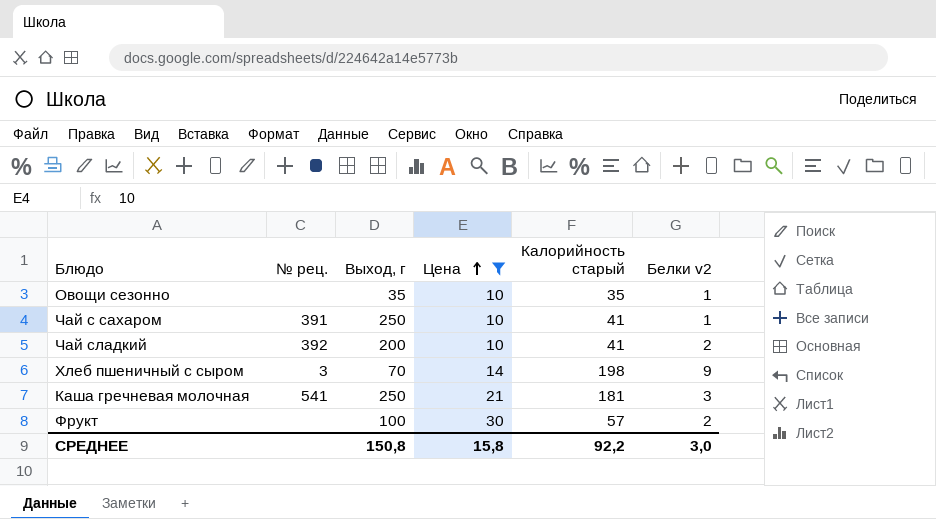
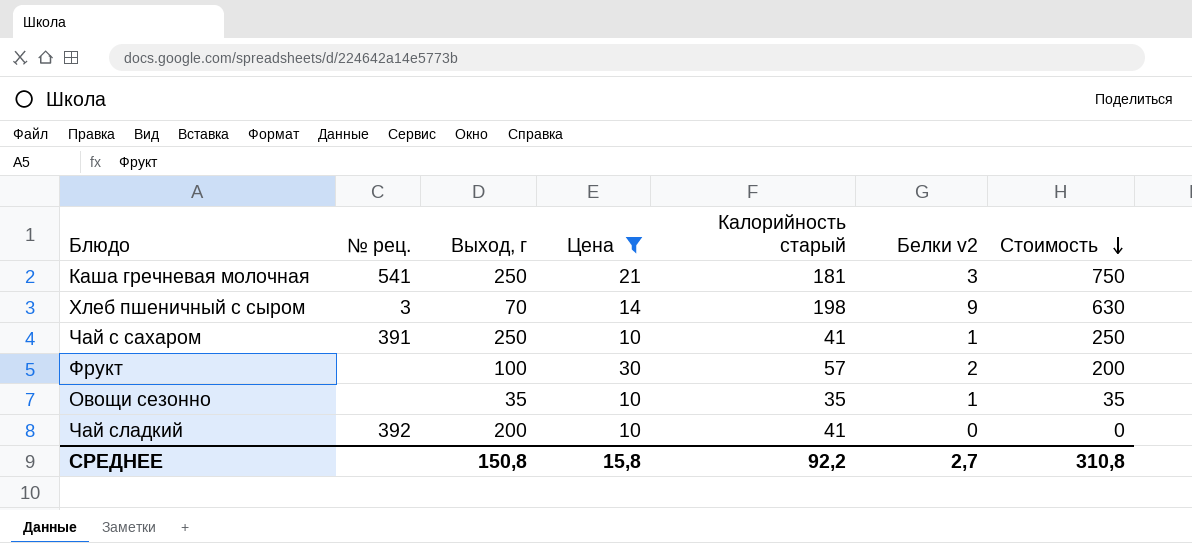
row order: Цена ascending -> Стоимость descending
column Стоимость | formula: none -> [Выход, г] * [Белки v2]
Чай сладкий | Белки v2: 2 -> 0
СРЕДНЕЕ | Белки v2: 3,0 -> 2,7

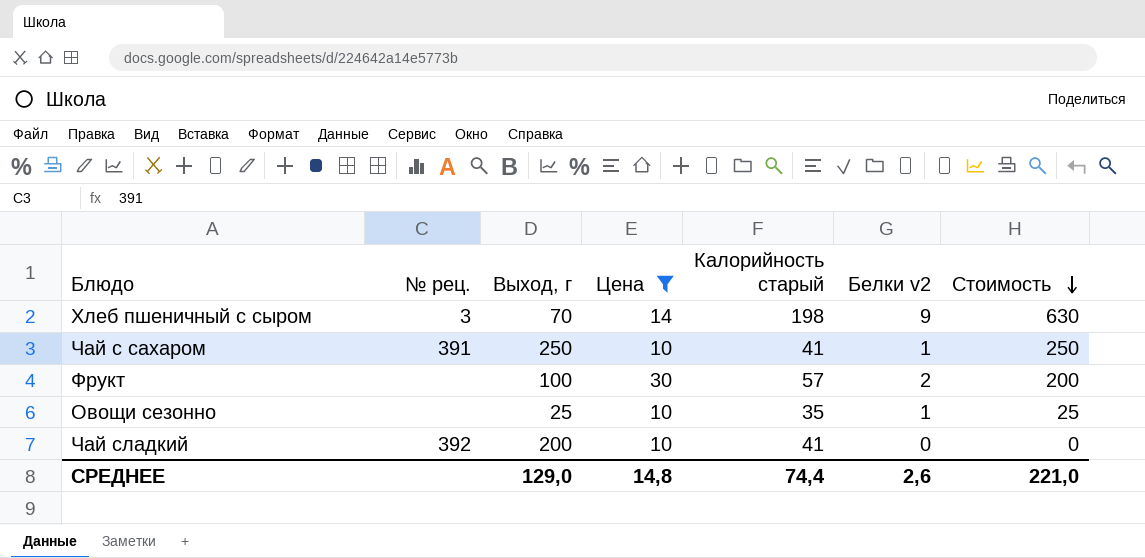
row Каша гречневая молочная: 541 | 250 | 21 | 181 | 3 | 750 -> none
Овощи сезонно | Выход, г: 35 -> 25
Овощи сезонно | Стоимость: 35 -> 25
СРЕДНЕЕ | Выход, г: 150,8 -> 129,0
СРЕДНЕЕ | Цена: 15,8 -> 14,8
СРЕДНЕЕ | Калорийность старый: 92,2 -> 74,4
СРЕДНЕЕ | Белки v2: 2,7 -> 2,6
СРЕДНЕЕ | Стоимость: 310,8 -> 221,0

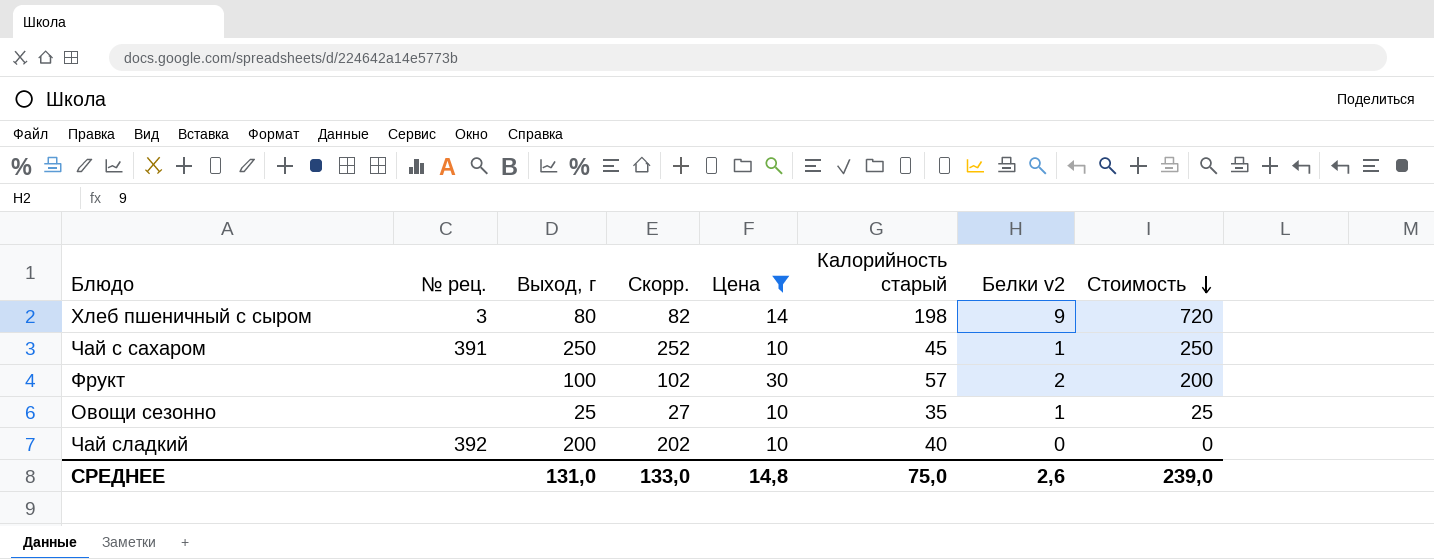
column Скорр. | formula: none -> [Выход, г] + 2
Хлеб пшеничный с сыром | Выход, г: 70 -> 80
Хлеб пшеничный с сыром | Стоимость: 630 -> 720
Чай с сахаром | Калорийность старый: 41 -> 45
Чай сладкий | Калорийность старый: 41 -> 40
СРЕДНЕЕ | Выход, г: 129,0 -> 131,0
СРЕДНЕЕ | Калорийность старый: 74,4 -> 75,0
СРЕДНЕЕ | Стоимость: 221,0 -> 239,0

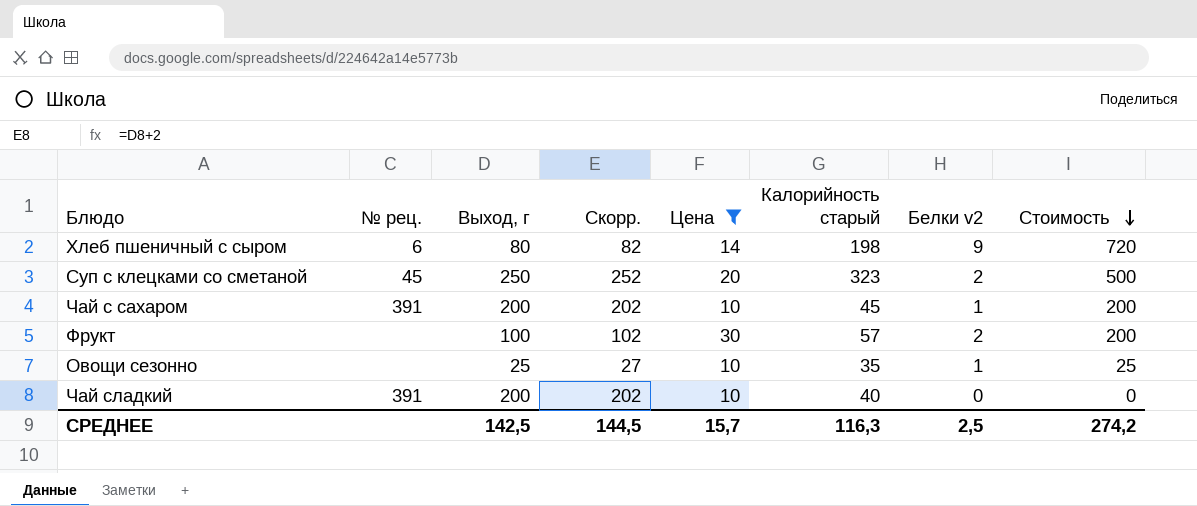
Хлеб пшеничный с сыром | № рец.: 3 -> 6
row Суп с клецками со сметаной: none -> 45 | 250 | 252 | 20 | 323 | 2 | 500
Чай с сахаром | Выход, г: 250 -> 200
Чай с сахаром | Скорр.: 252 -> 202
Чай с сахаром | Стоимость: 250 -> 200
Чай сладкий | № рец.: 392 -> 391
СРЕДНЕЕ | Выход, г: 131,0 -> 142,5
СРЕДНЕЕ | Скорр.: 133,0 -> 144,5
СРЕДНЕЕ | Цена: 14,8 -> 15,7
СРЕДНЕЕ | Калорийность старый: 75,0 -> 116,3
СРЕДНЕЕ | Белки v2: 2,6 -> 2,5
СРЕДНЕЕ | Стоимость: 239,0 -> 274,2

